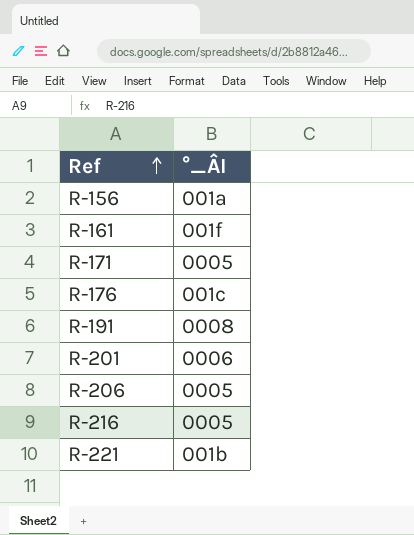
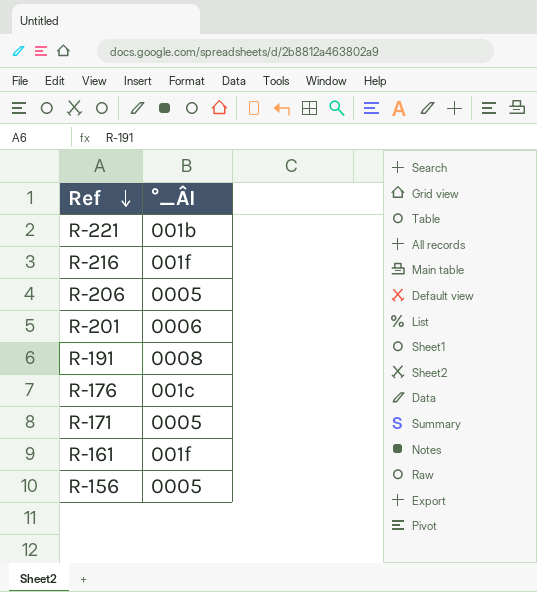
row order: Ref ascending -> Ref descending
R-216 | °_ÂI: 0005 -> 001f
R-156 | °_ÂI: 001a -> 0005

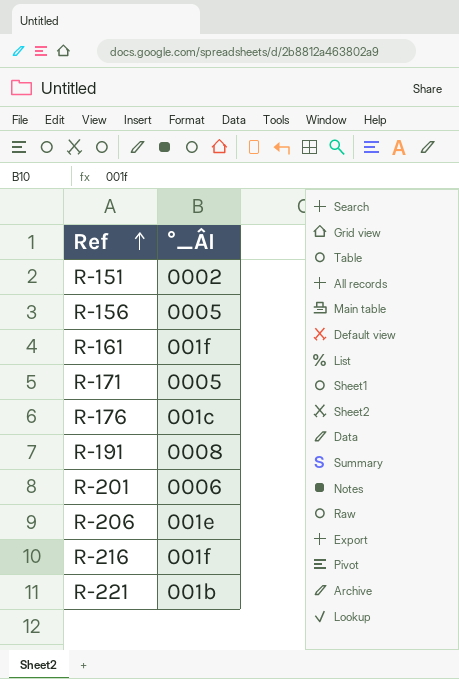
row order: Ref descending -> Ref ascending
row R-151: none -> 0002
R-206 | °_ÂI: 0005 -> 001e

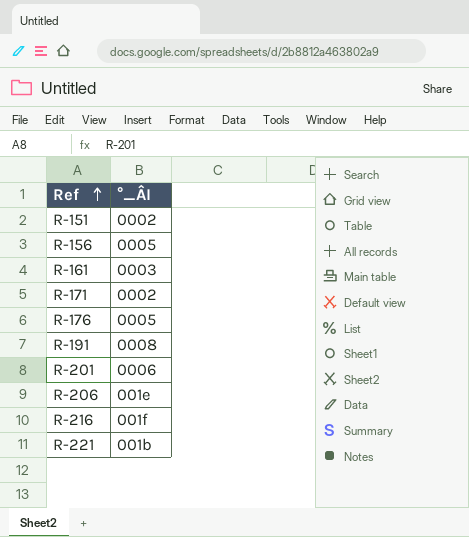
R-161 | °_ÂI: 001f -> 0003
R-171 | °_ÂI: 0005 -> 0002
R-176 | °_ÂI: 001c -> 0005

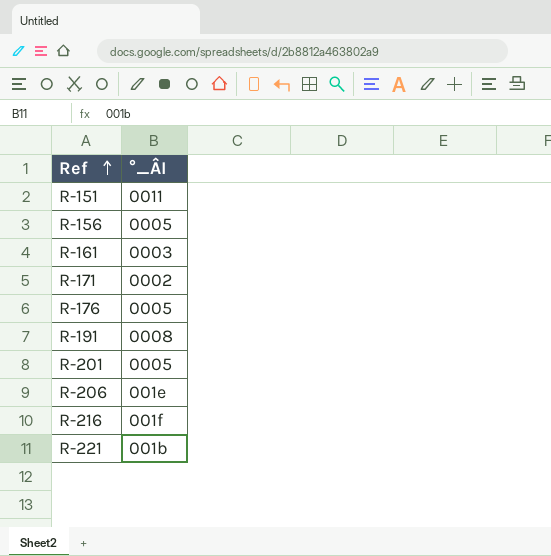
R-151 | °_ÂI: 0002 -> 0011
R-201 | °_ÂI: 0006 -> 0005

